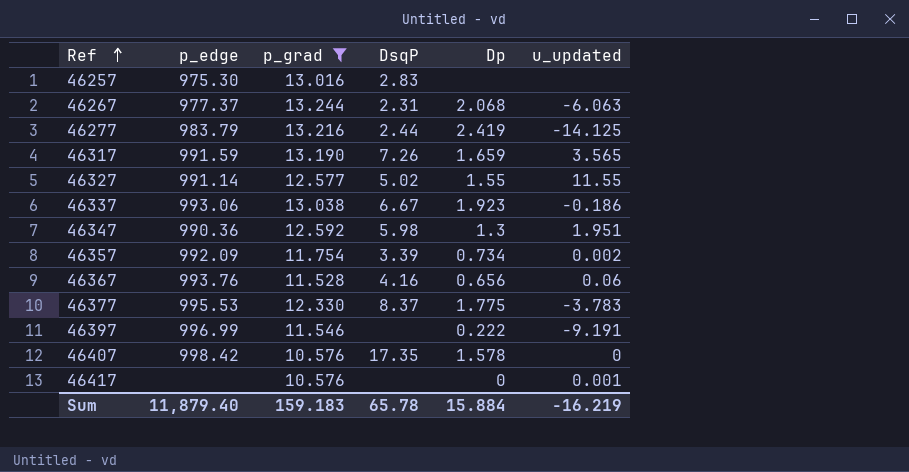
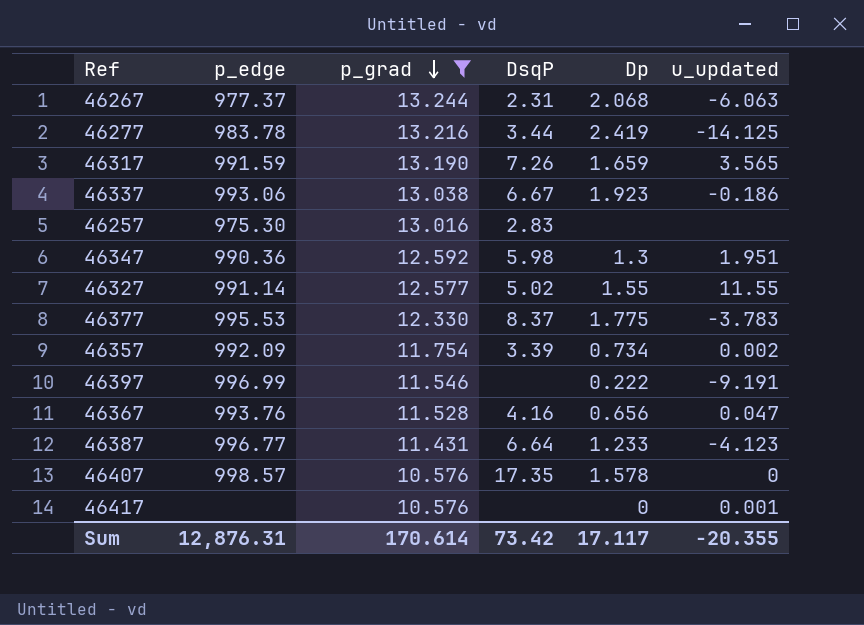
row order: Ref ascending -> p_grad descending
46277 | p_edge: 983.79 -> 983.78
46277 | DsqP: 2.44 -> 3.44
46367 | u_updated: 0.06 -> 0.047
row 46387: none -> 996.77 | 11.431 | 6.64 | 1.233 | -4.123
46407 | p_edge: 998.42 -> 998.57
Sum | p_edge: 11,879.40 -> 12,876.31
Sum | p_grad: 159.183 -> 170.614
Sum | DsqP: 65.78 -> 73.42
Sum | Dp: 15.884 -> 17.117
Sum | u_updated: -16.219 -> -20.355

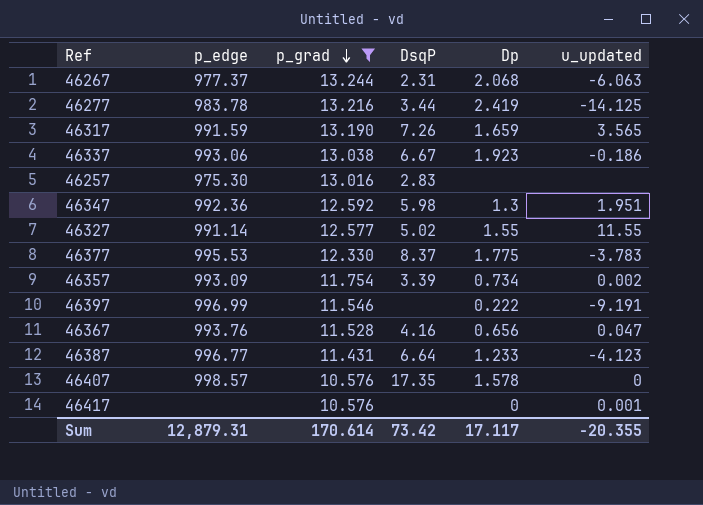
46347 | p_edge: 990.36 -> 992.36
46357 | p_edge: 992.09 -> 993.09
Sum | p_edge: 12,876.31 -> 12,879.31

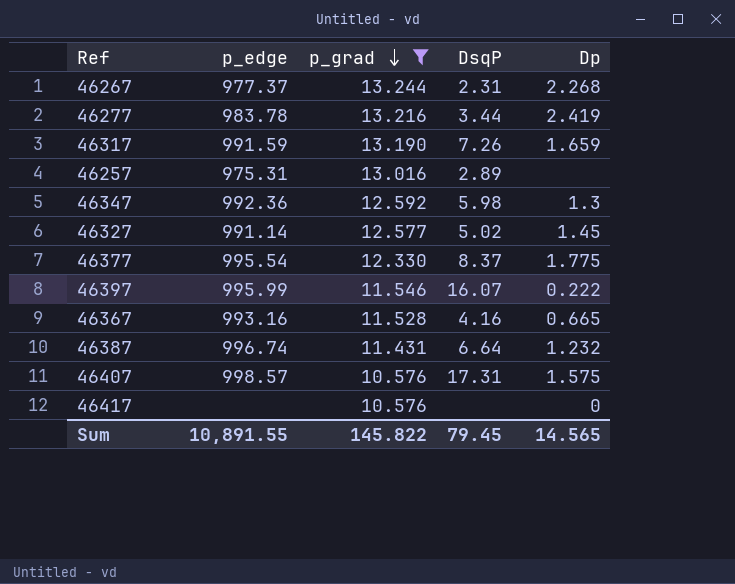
column u_updated | position: 6 -> none
row 46337: 993.06 | 13.038 | 6.67 | 1.923 | -0.186 -> none
row 46357: 993.09 | 11.754 | 3.39 | 0.734 | 0.002 -> none
46267 | Dp: 2.068 -> 2.268
46257 | p_edge: 975.30 -> 975.31
46257 | DsqP: 2.83 -> 2.89
46327 | Dp: 1.55 -> 1.45
46377 | p_edge: 995.53 -> 995.54
46397 | p_edge: 996.99 -> 995.99
46397 | DsqP: none -> 16.07
46367 | p_edge: 993.76 -> 993.16
46367 | Dp: 0.656 -> 0.665
46387 | p_edge: 996.77 -> 996.74
46387 | Dp: 1.233 -> 1.232
46407 | DsqP: 17.35 -> 17.31
46407 | Dp: 1.578 -> 1.575
Sum | p_edge: 12,879.31 -> 10,891.55
Sum | p_grad: 170.614 -> 145.822
Sum | DsqP: 73.42 -> 79.45
Sum | Dp: 17.117 -> 14.565

